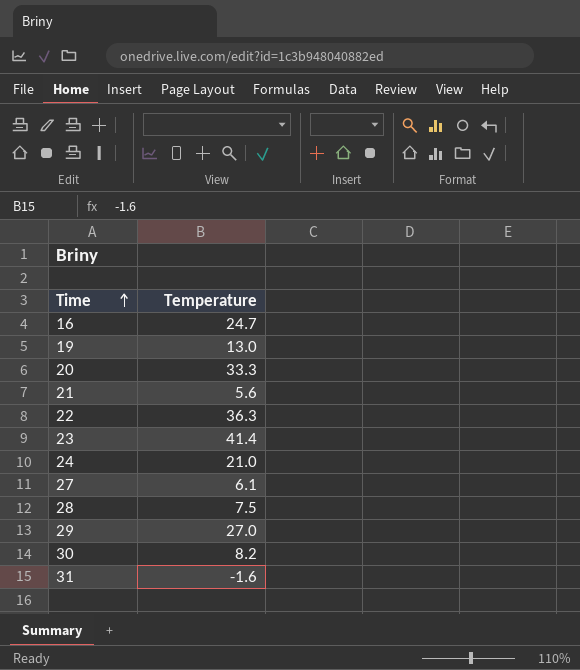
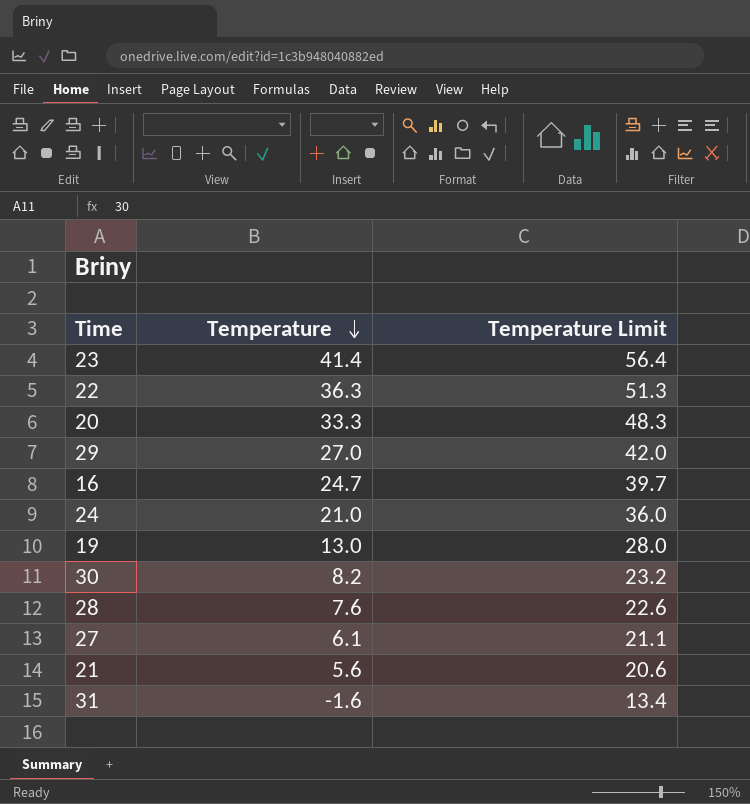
row order: Time ascending -> Temperature descending
column Temperature Limit | formula: none -> [Temperature] + 15
28 | Temperature: 7.5 -> 7.6

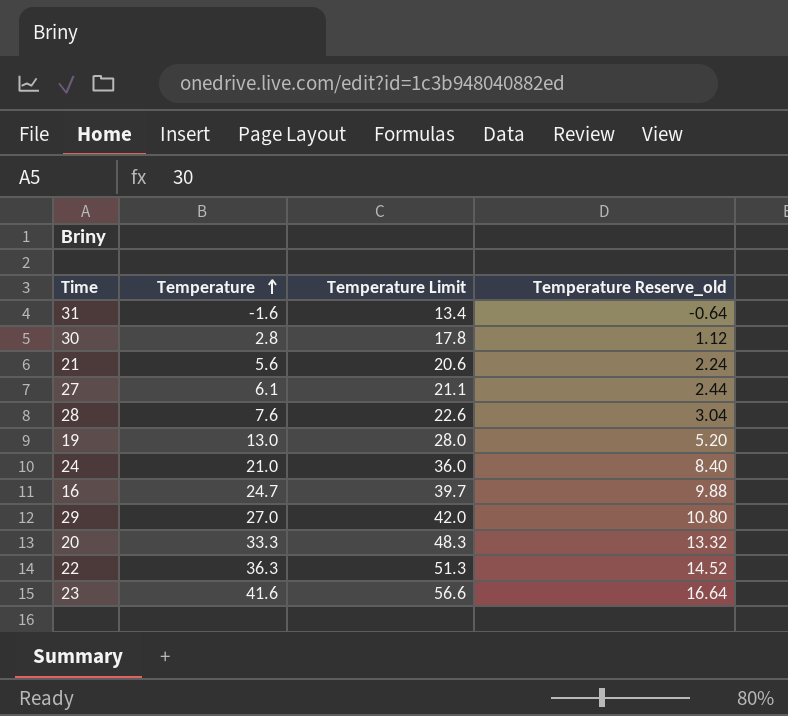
row order: Temperature descending -> Temperature ascending
column Temperature Reserve_old | formula: none -> [Temperature] * 0.4
30 | Temperature: 8.2 -> 2.8
30 | Temperature Limit: 23.2 -> 17.8
23 | Temperature: 41.4 -> 41.6
23 | Temperature Limit: 56.4 -> 56.6

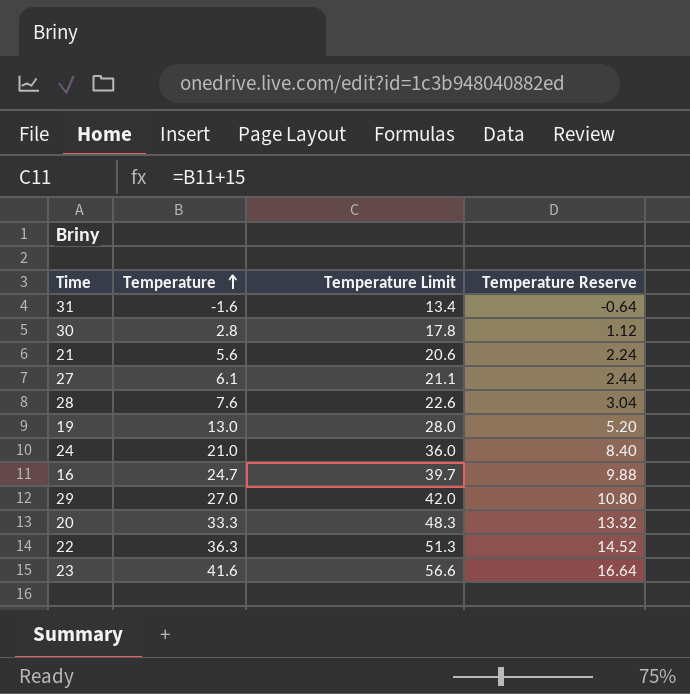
column name: Temperature Reserve_old -> Temperature Reserve

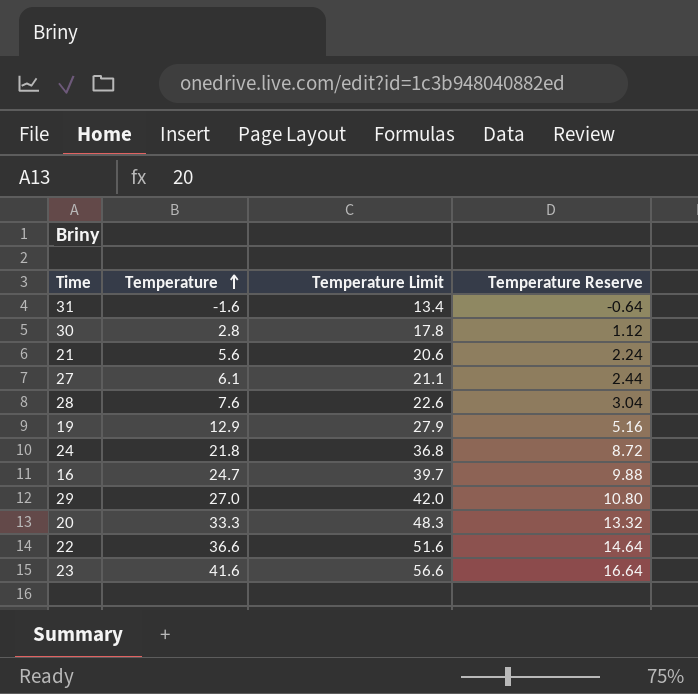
19 | Temperature: 13.0 -> 12.9
19 | Temperature Limit: 28.0 -> 27.9
19 | Temperature Reserve: 5.20 -> 5.16
24 | Temperature: 21.0 -> 21.8
24 | Temperature Limit: 36.0 -> 36.8
24 | Temperature Reserve: 8.40 -> 8.72
22 | Temperature: 36.3 -> 36.6
22 | Temperature Limit: 51.3 -> 51.6
22 | Temperature Reserve: 14.52 -> 14.64

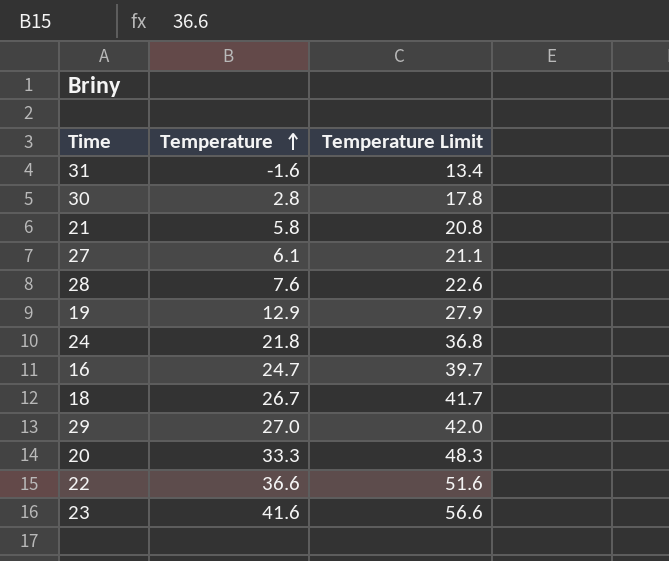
column Temperature Reserve | formula: [Temperature] * 0.4 -> none
21 | Temperature: 5.6 -> 5.8
21 | Temperature Limit: 20.6 -> 20.8
row 18: none -> 26.7 | 41.7

